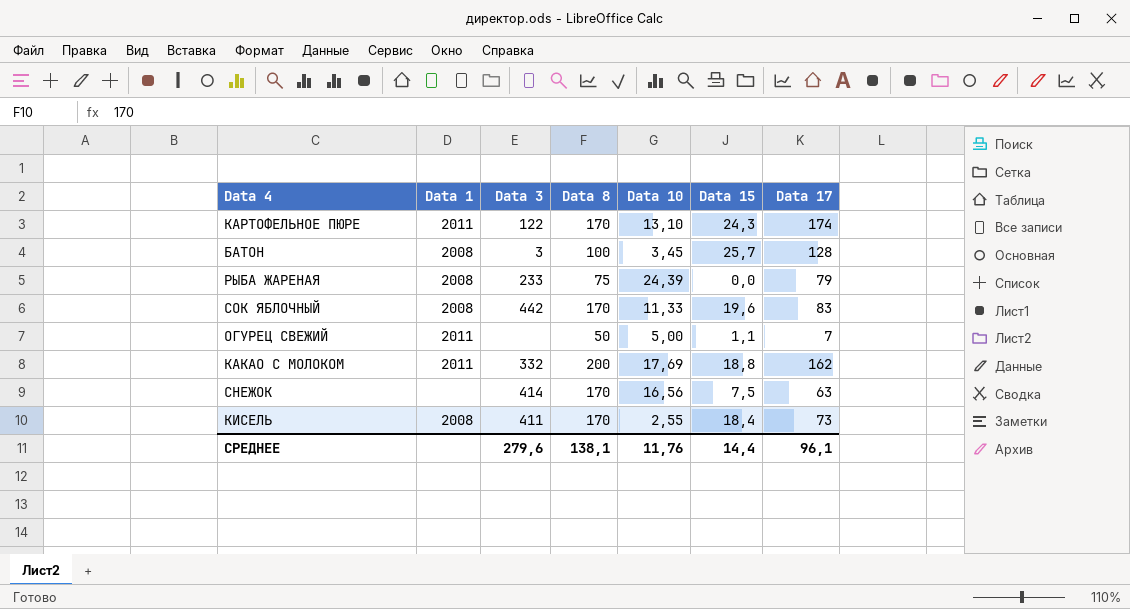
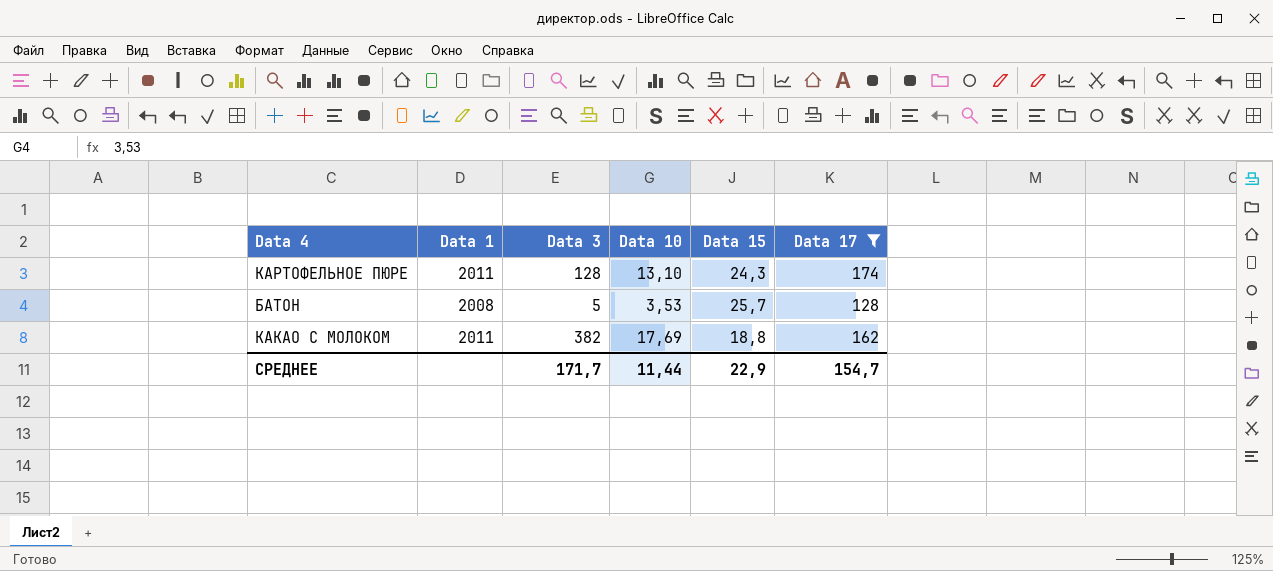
filter: none -> Data 17 >= 128
column Data 8 | position: 4 -> none
КАРТОФЕЛЬНОЕ ПЮРЕ | Data 3: 122 -> 128
БАТОН | Data 3: 3 -> 5
БАТОН | Data 10: 3,45 -> 3,53
КАКАО С МОЛОКОМ | Data 3: 332 -> 382
СРЕДНЕЕ | Data 3: 279,6 -> 171,7
СРЕДНЕЕ | Data 10: 11,76 -> 11,44
СРЕДНЕЕ | Data 15: 14,4 -> 22,9
СРЕДНЕЕ | Data 17: 96,1 -> 154,7

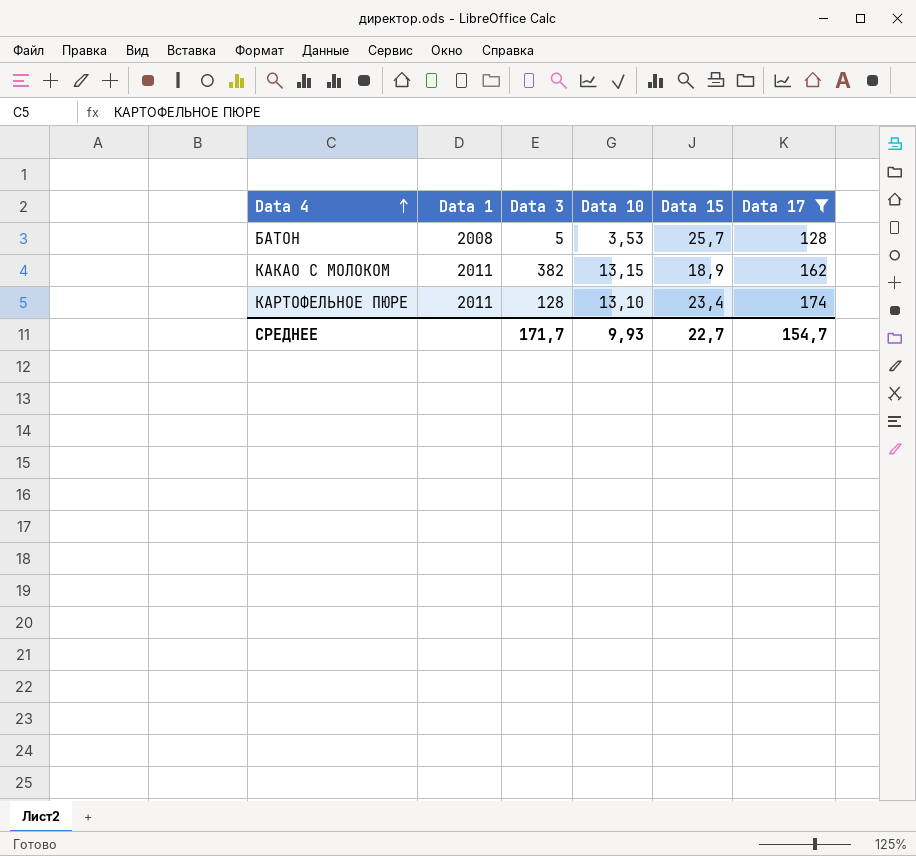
row order: none -> Data 4 ascending
КАКАО С МОЛОКОМ | Data 10: 17,69 -> 13,15
КАКАО С МОЛОКОМ | Data 15: 18,8 -> 18,9
КАРТОФЕЛЬНОЕ ПЮРЕ | Data 15: 24,3 -> 23,4
СРЕДНЕЕ | Data 10: 11,44 -> 9,93
СРЕДНЕЕ | Data 15: 22,9 -> 22,7

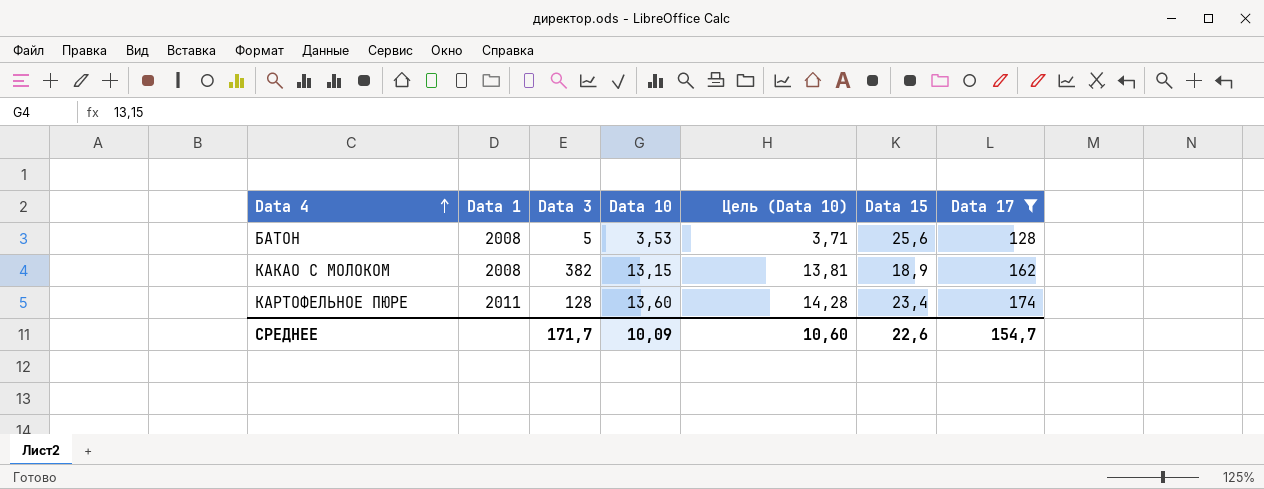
column Цель (Data 10) | formula: none -> [Data 10] * 1,05
БАТОН | Data 15: 25,7 -> 25,6
КАКАО С МОЛОКОМ | Data 1: 2011 -> 2008
КАРТОФЕЛЬНОЕ ПЮРЕ | Data 10: 13,10 -> 13,60
СРЕДНЕЕ | Data 10: 9,93 -> 10,09
СРЕДНЕЕ | Data 15: 22,7 -> 22,6

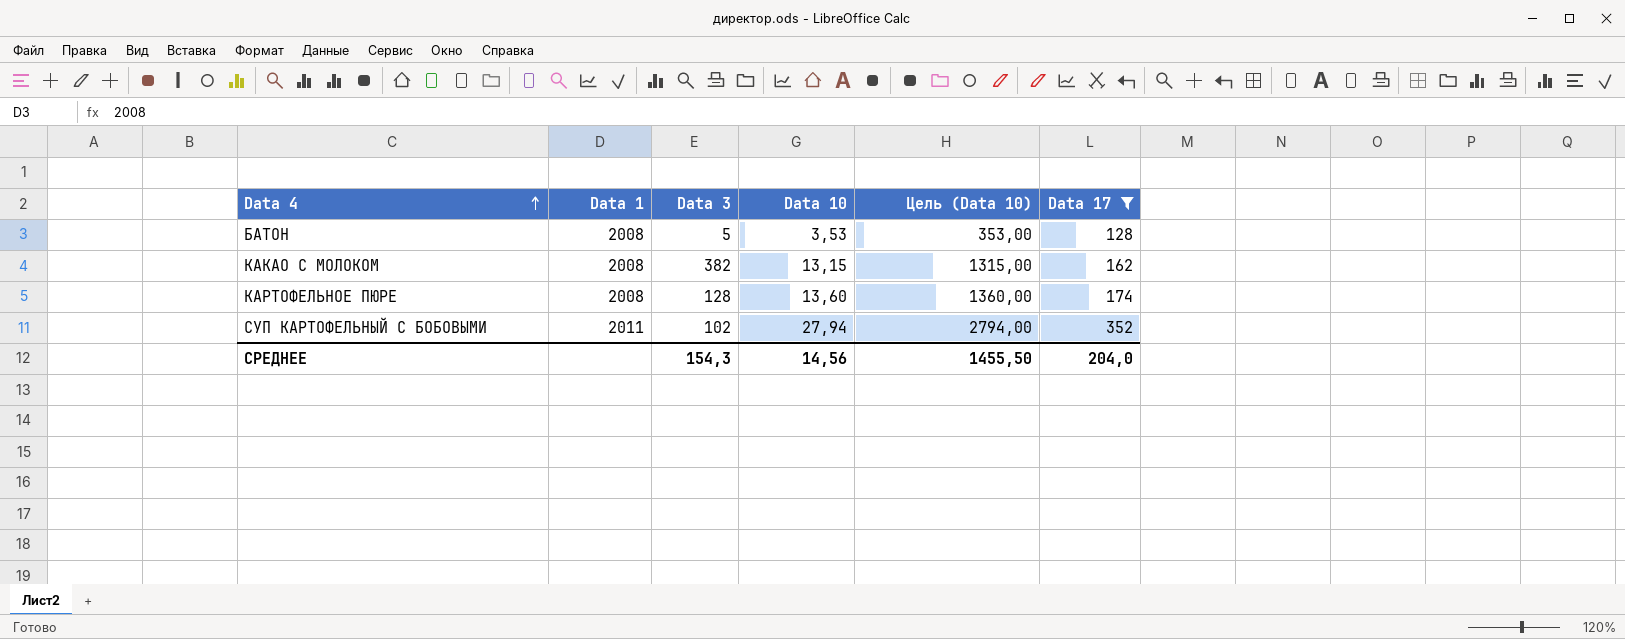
column Data 15 | position: 6 -> none
column Цель (Data 10) | formula: [Data 10] * 1,05 -> [Data 10] * 100
КАРТОФЕЛЬНОЕ ПЮРЕ | Data 1: 2011 -> 2008
row СУП КАРТОФЕЛЬНЫЙ С БОБОВЫМИ: none -> 2011 | 102 | 27,94 | 2794,00 | 352
СРЕДНЕЕ | Data 3: 171,7 -> 154,3
СРЕДНЕЕ | Data 10: 10,09 -> 14,56
СРЕДНЕЕ | Цель (Data 10): 10,60 -> 1455,50
СРЕДНЕЕ | Data 17: 154,7 -> 204,0

